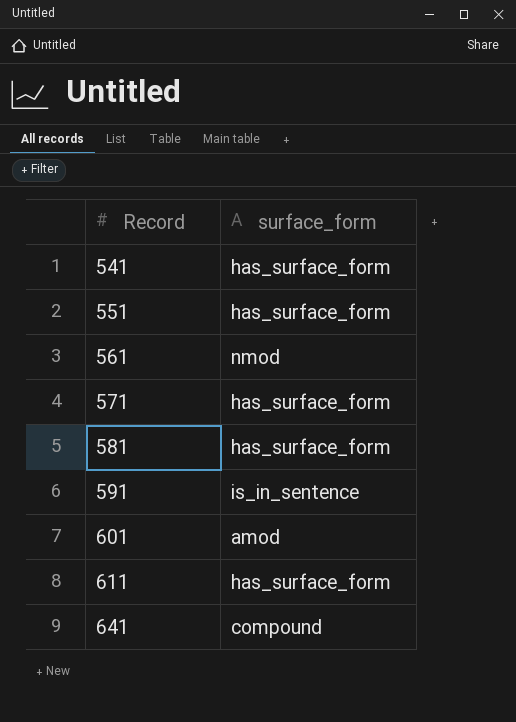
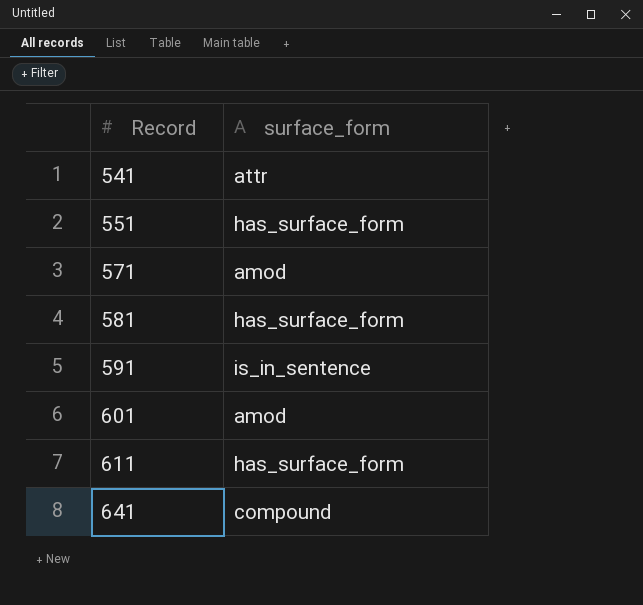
row 561: nmod -> none
541 | surface_form: has_surface_form -> attr
571 | surface_form: has_surface_form -> amod

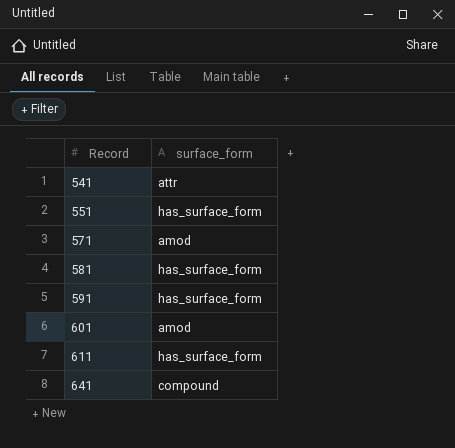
591 | surface_form: is_in_sentence -> has_surface_form

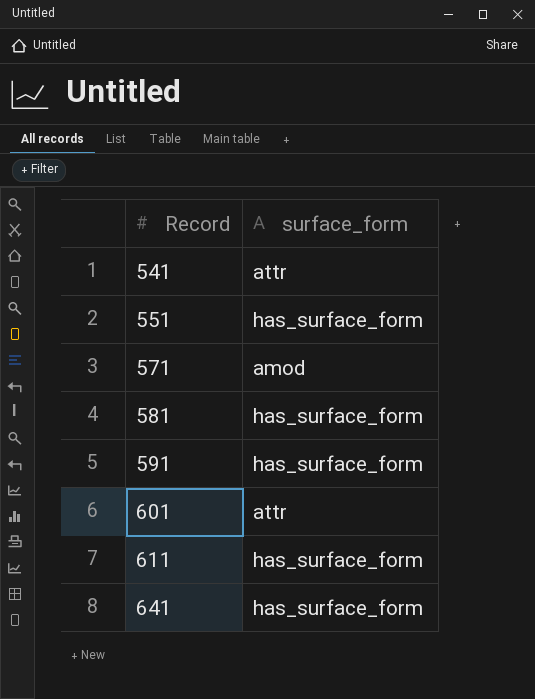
601 | surface_form: amod -> attr
641 | surface_form: compound -> has_surface_form

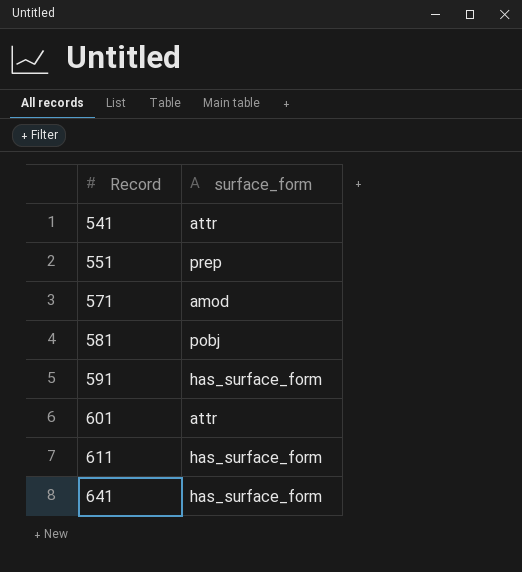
551 | surface_form: has_surface_form -> prep
581 | surface_form: has_surface_form -> pobj

